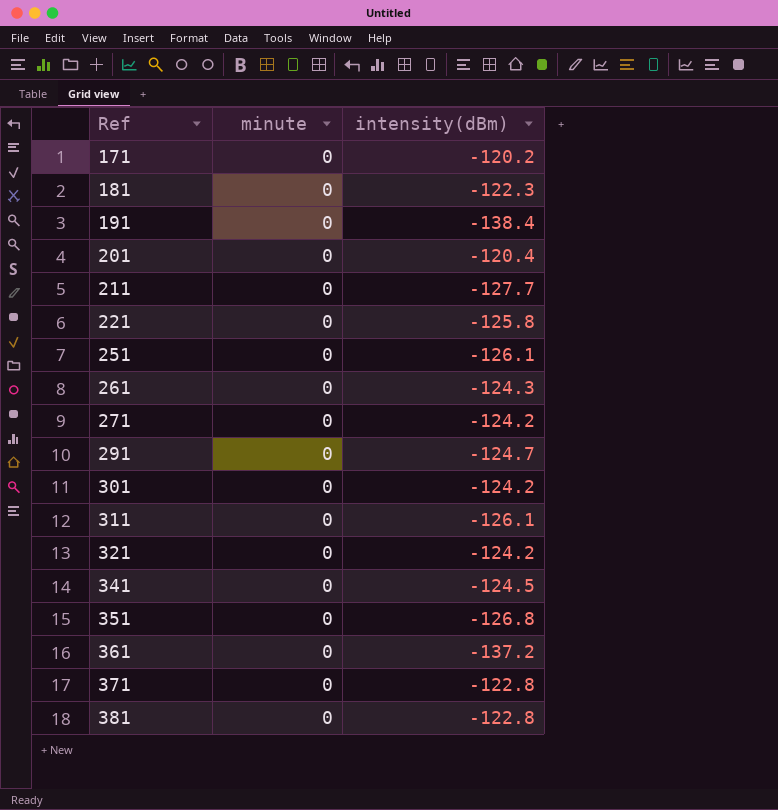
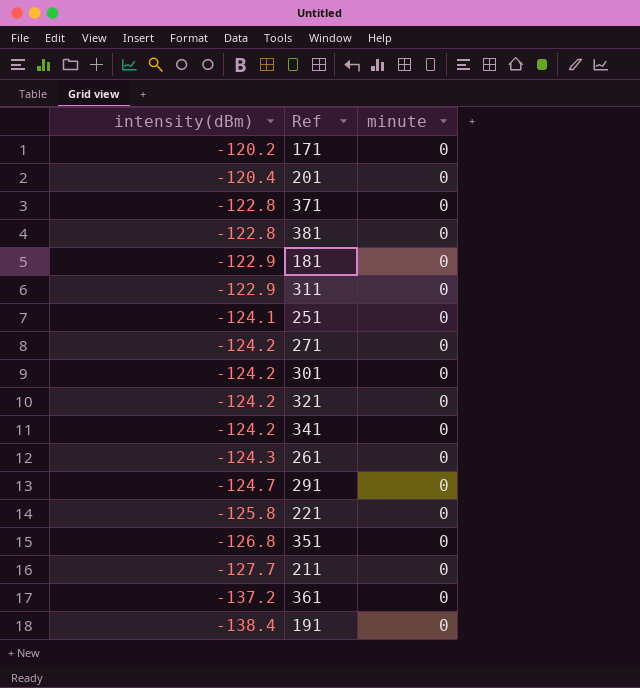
row order: Ref ascending -> intensity(dBm) descending
column intensity(dBm) | position: 3 -> 1
181 | intensity(dBm): -122.3 -> -122.9
311 | intensity(dBm): -126.1 -> -122.9
251 | intensity(dBm): -126.1 -> -124.1
341 | intensity(dBm): -124.5 -> -124.2

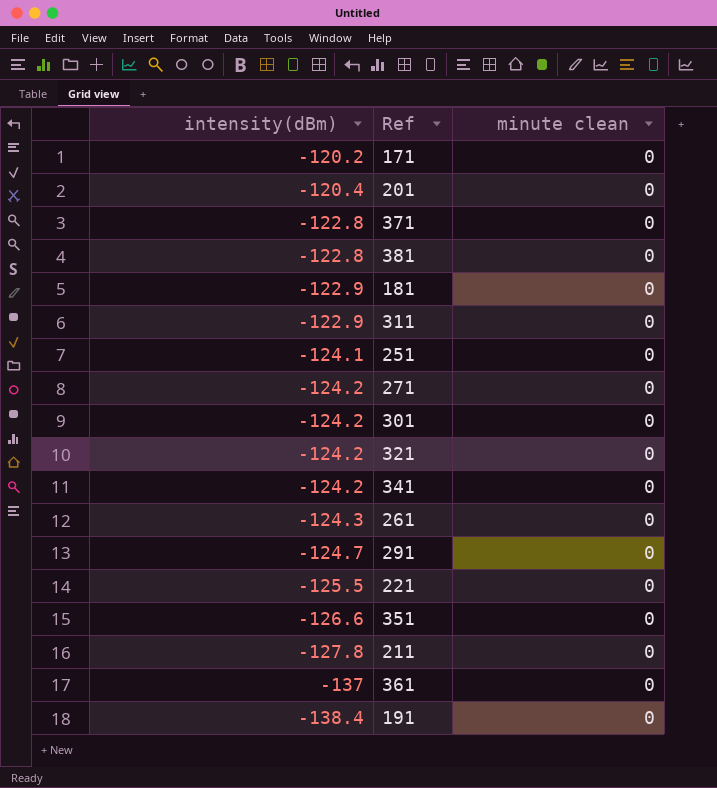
column name: minute -> minute clean
221 | intensity(dBm): -125.8 -> -125.5
351 | intensity(dBm): -126.8 -> -126.6
211 | intensity(dBm): -127.7 -> -127.8
361 | intensity(dBm): -137.2 -> -137

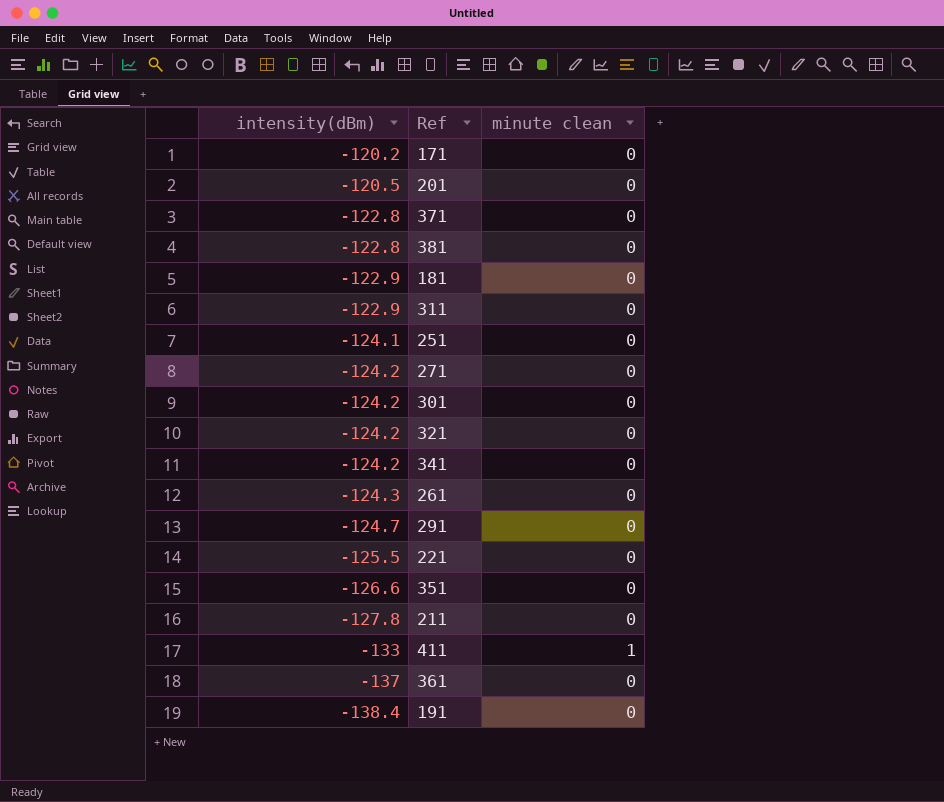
201 | intensity(dBm): -120.4 -> -120.5
row 411: none -> -133 | 1

